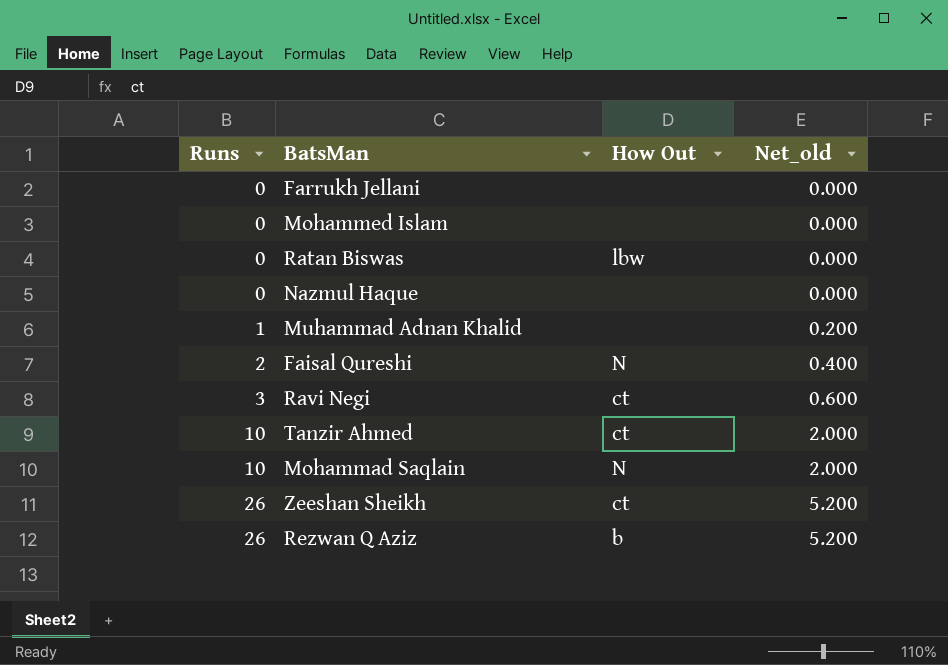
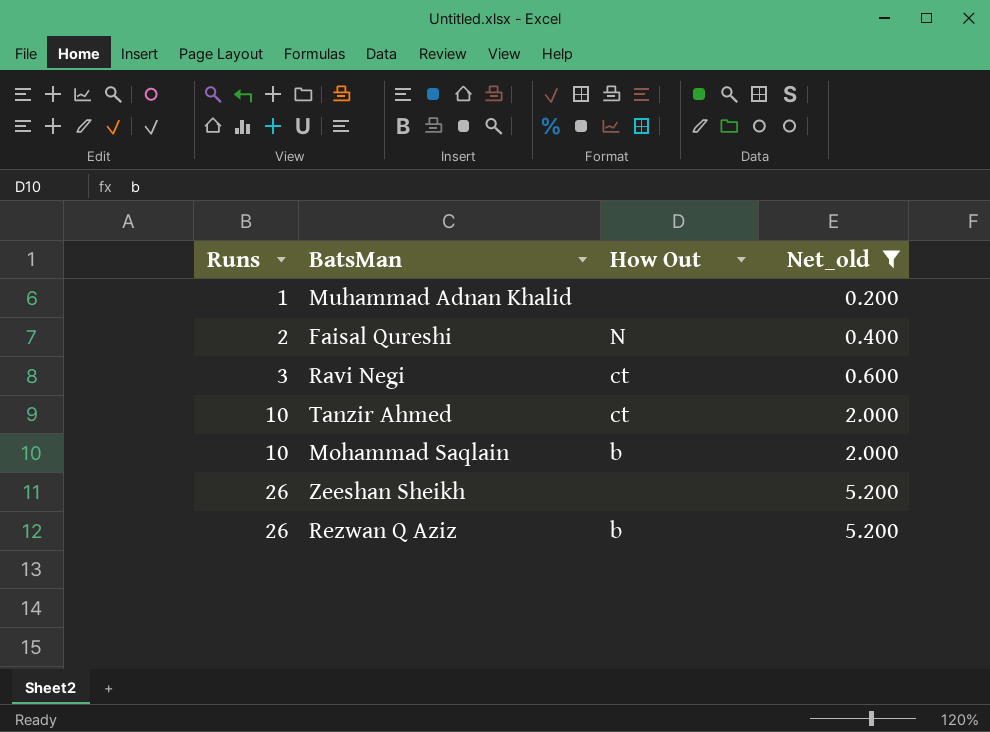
filter: none -> Net_old != 0.000
Mohammad Saqlain | How Out: N -> b
Zeeshan Sheikh | How Out: ct -> none

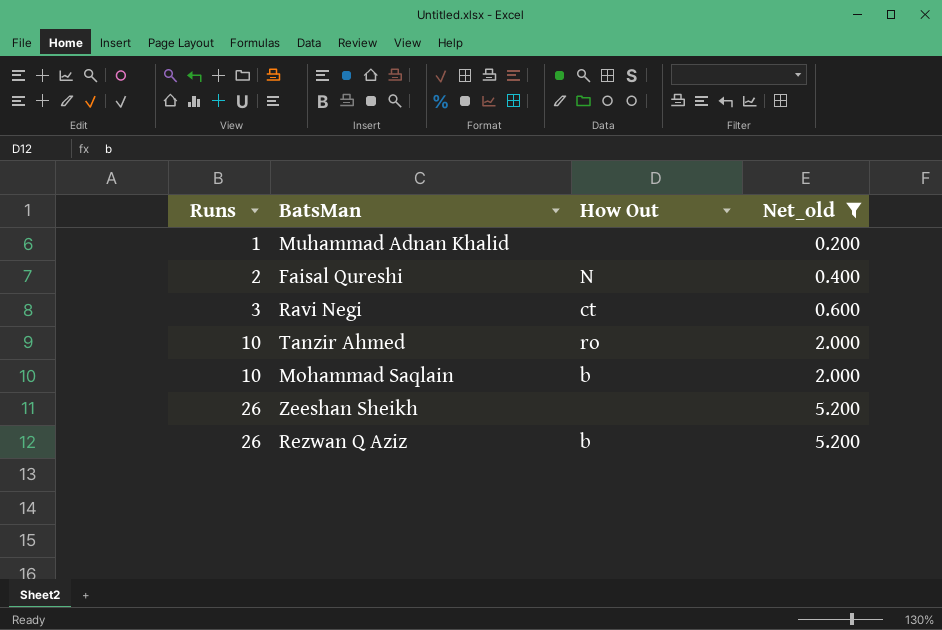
Tanzir Ahmed | How Out: ct -> ro

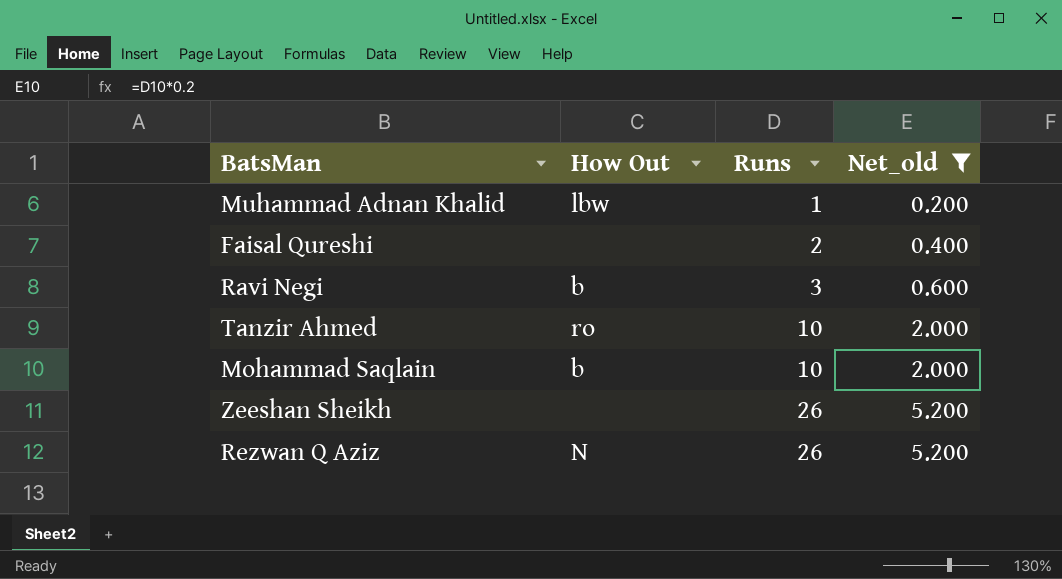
column Runs | position: 1 -> 3
Muhammad Adnan Khalid | How Out: none -> lbw
Faisal Qureshi | How Out: N -> none
Ravi Negi | How Out: ct -> b
Rezwan Q Aziz | How Out: b -> N

